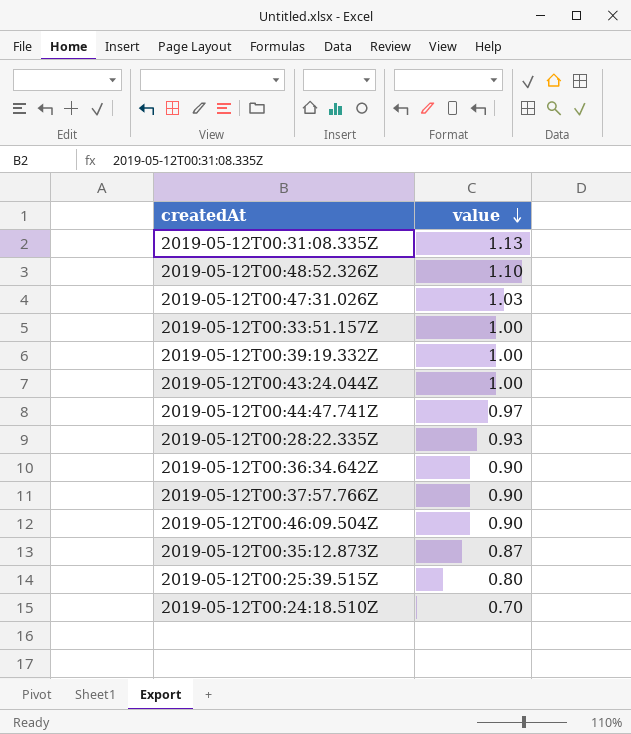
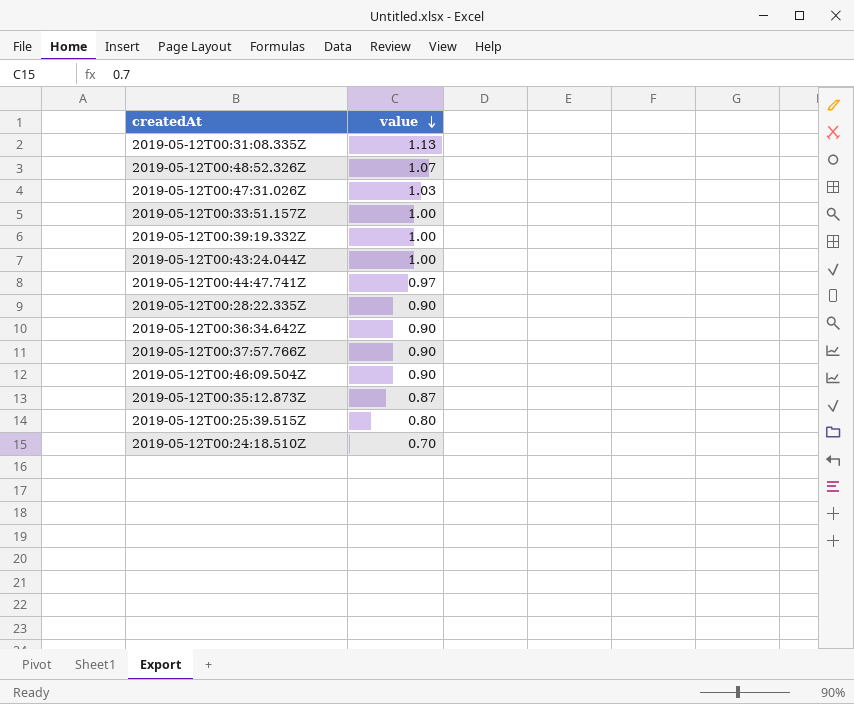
2019-05-12T00:48:52.326Z | value: 1.10 -> 1.07
2019-05-12T00:28:22.335Z | value: 0.93 -> 0.90

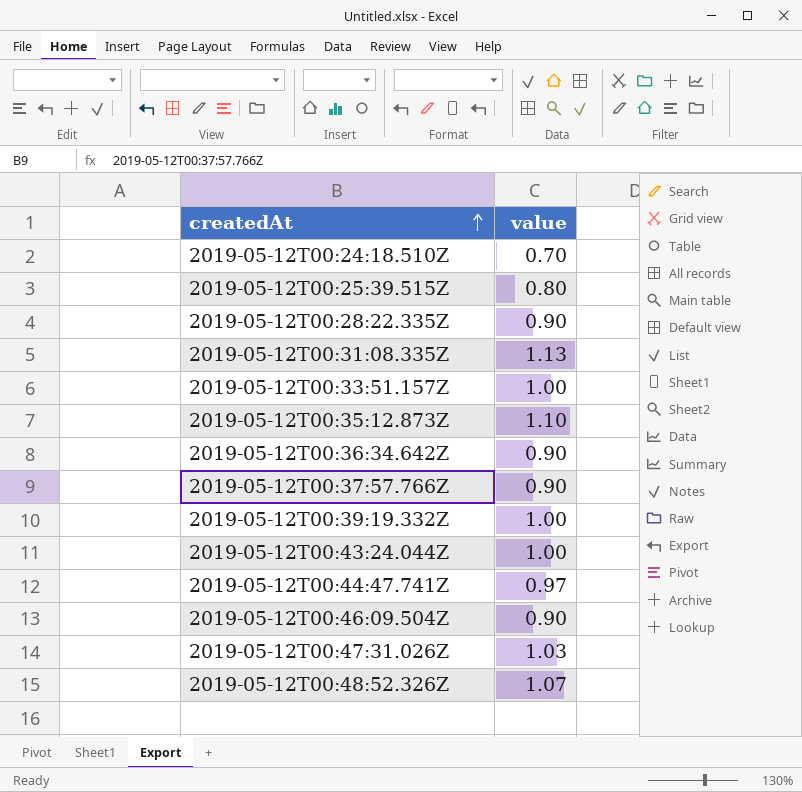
row order: value descending -> createdAt ascending
2019-05-12T00:35:12.873Z | value: 0.87 -> 1.10

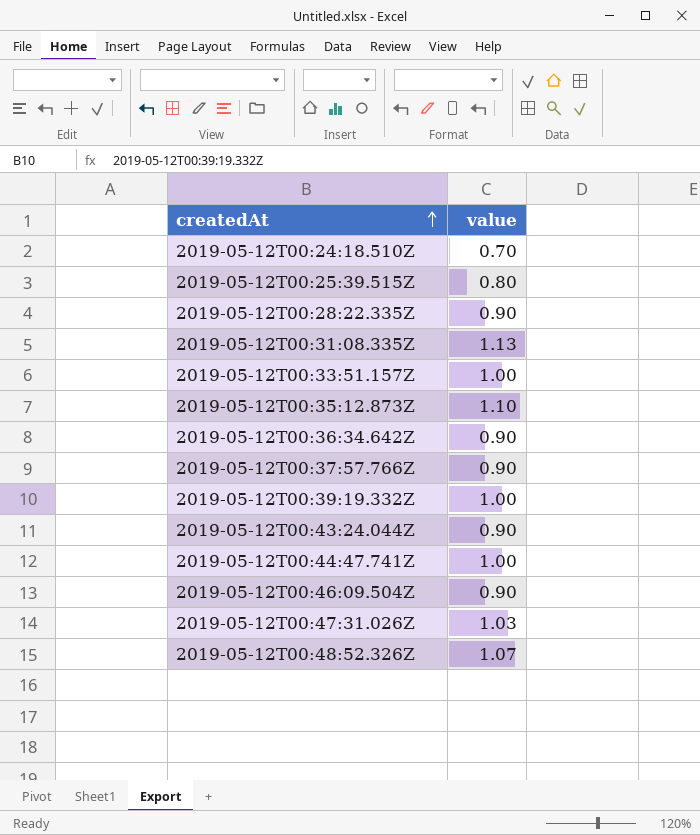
2019-05-12T00:43:24.044Z | value: 1.00 -> 0.90
2019-05-12T00:44:47.741Z | value: 0.97 -> 1.00

